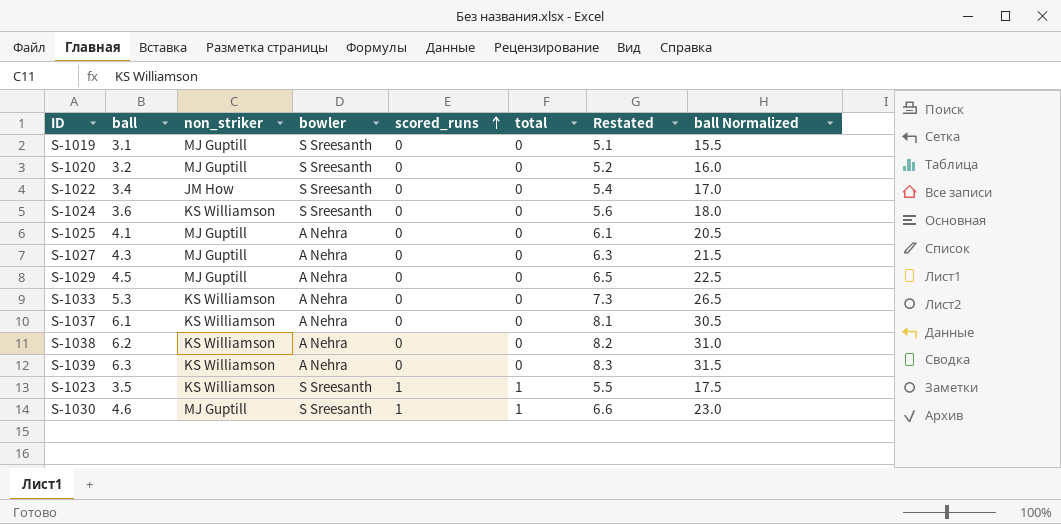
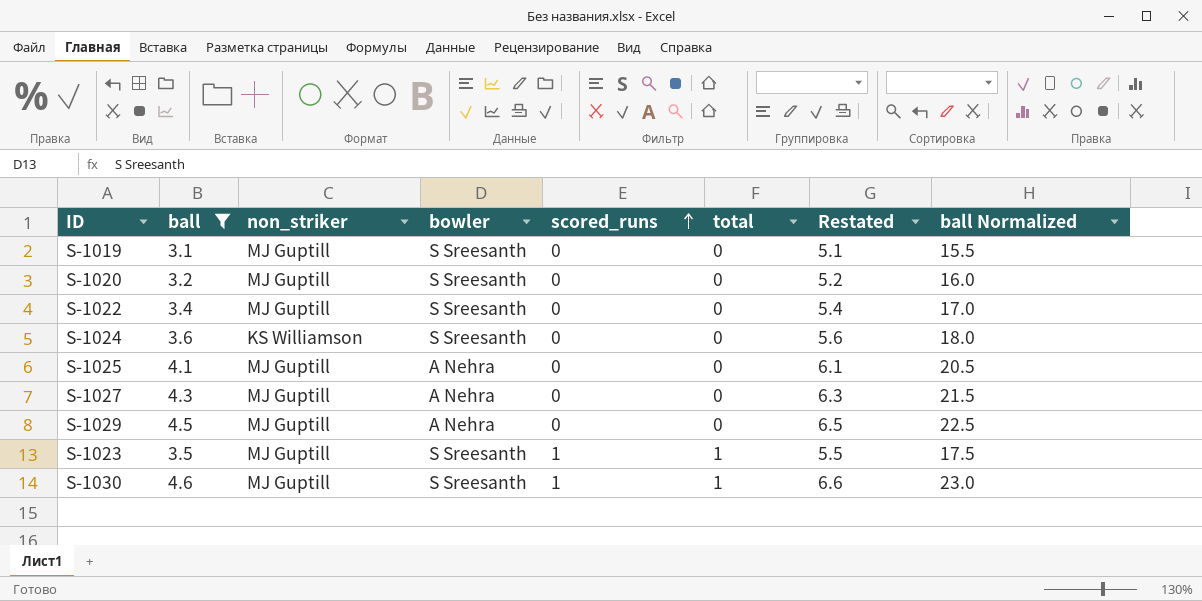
filter: none -> ball <= 4.6
S-1022 | non_striker: JM How -> MJ Guptill
S-1023 | non_striker: KS Williamson -> MJ Guptill

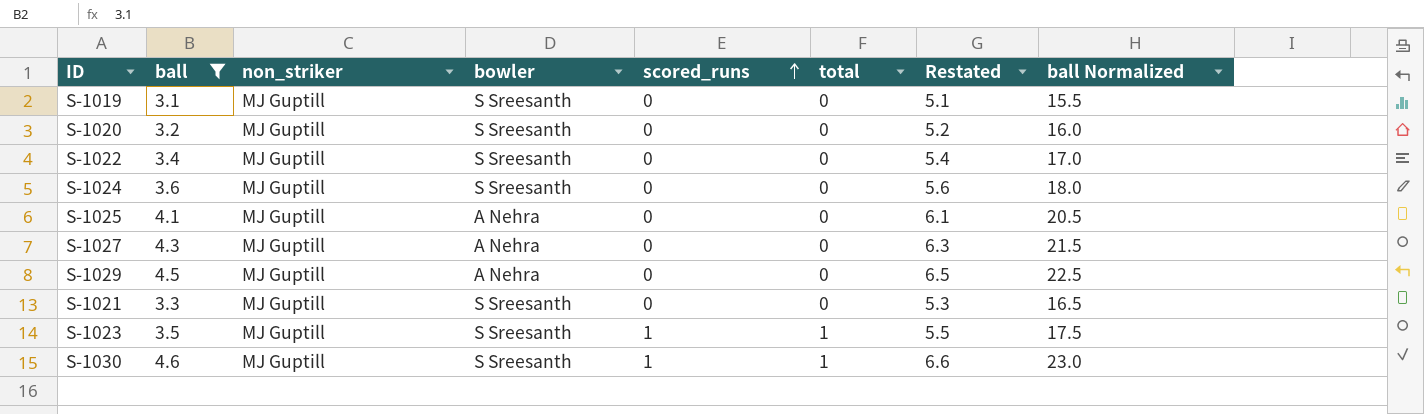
S-1024 | non_striker: KS Williamson -> MJ Guptill
row S-1021: none -> 3.3 | MJ Guptill | S Sreesanth | 0 | 0 | 5.3 | 16.5

